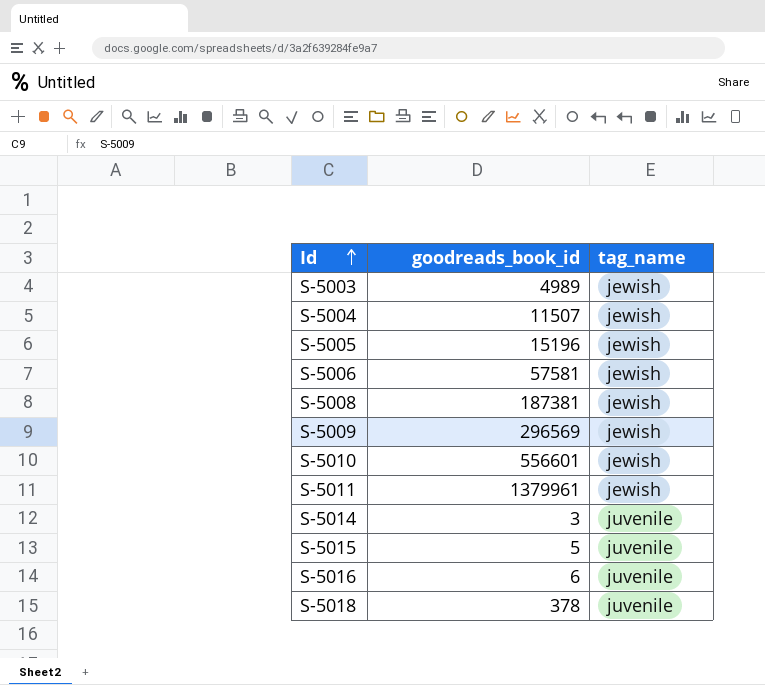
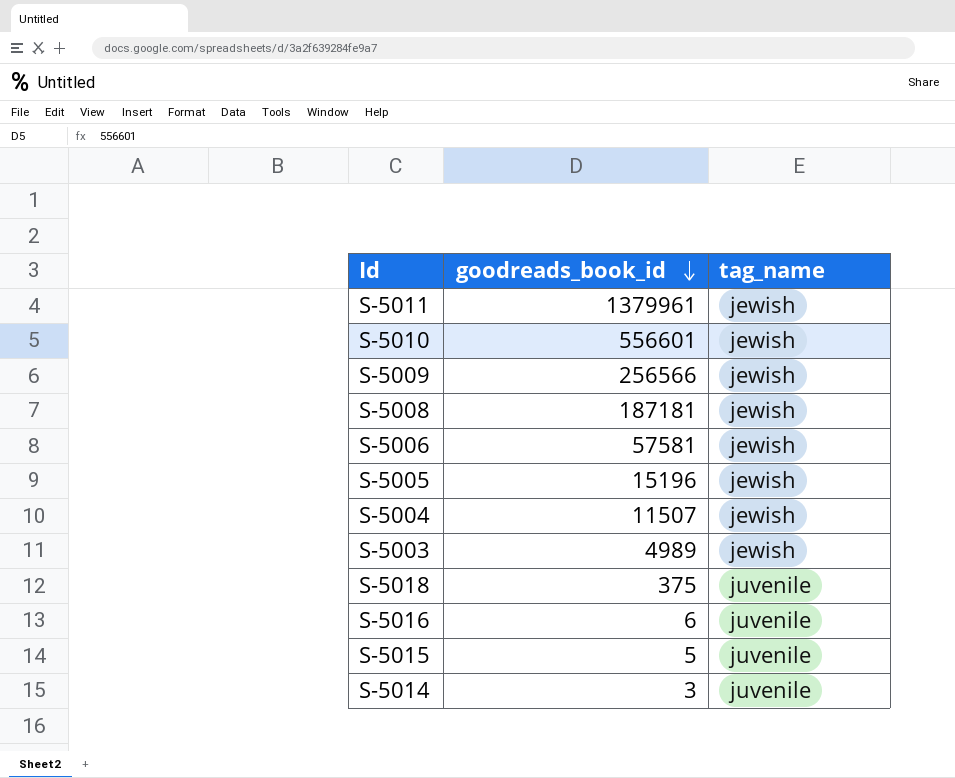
row order: Id ascending -> goodreads_book_id descending
S-5009 | goodreads_book_id: 296569 -> 256566
S-5008 | goodreads_book_id: 187381 -> 187181
S-5018 | goodreads_book_id: 378 -> 375

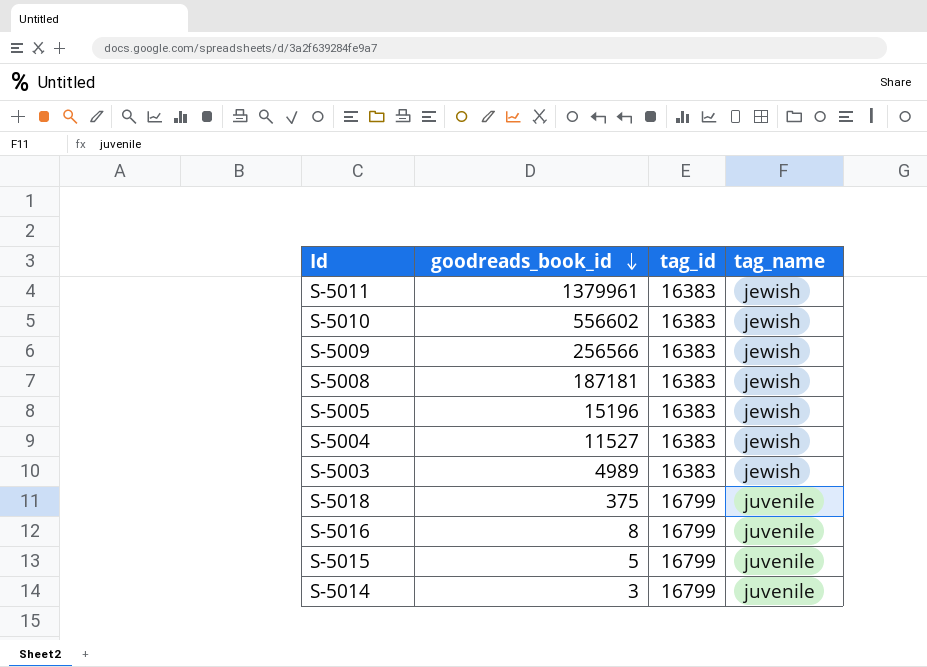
column tag_id | position: none -> 3
row S-5006: 57581 | jewish -> none
S-5010 | goodreads_book_id: 556601 -> 556602
S-5004 | goodreads_book_id: 11507 -> 11527
S-5016 | goodreads_book_id: 6 -> 8

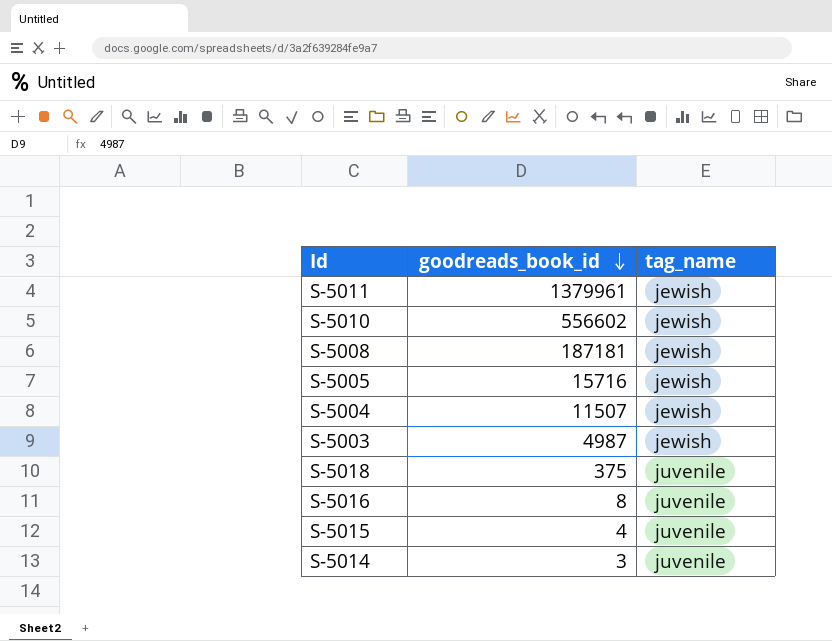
column tag_id | position: 3 -> none
row S-5009: 256566 | 16383 | jewish -> none
S-5005 | goodreads_book_id: 15196 -> 15716
S-5004 | goodreads_book_id: 11527 -> 11507
S-5003 | goodreads_book_id: 4989 -> 4987
S-5015 | goodreads_book_id: 5 -> 4

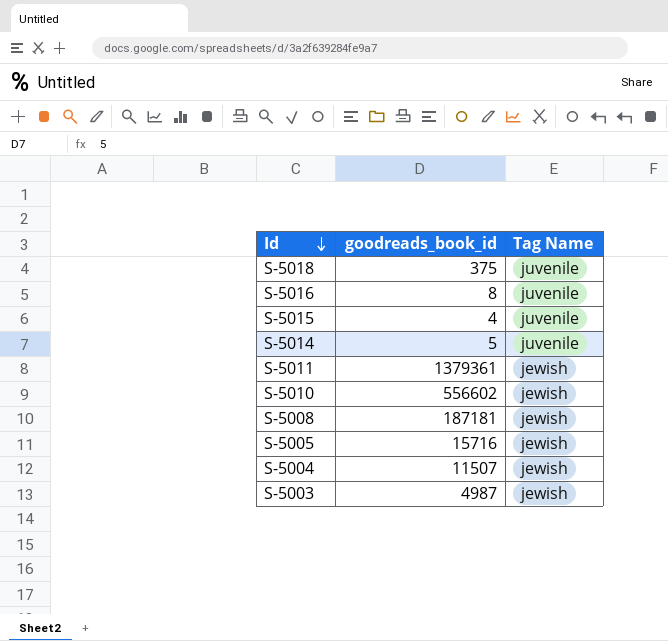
row order: goodreads_book_id descending -> Id descending
column name: tag_name -> Tag Name
S-5014 | goodreads_book_id: 3 -> 5
S-5011 | goodreads_book_id: 1379961 -> 1379361

